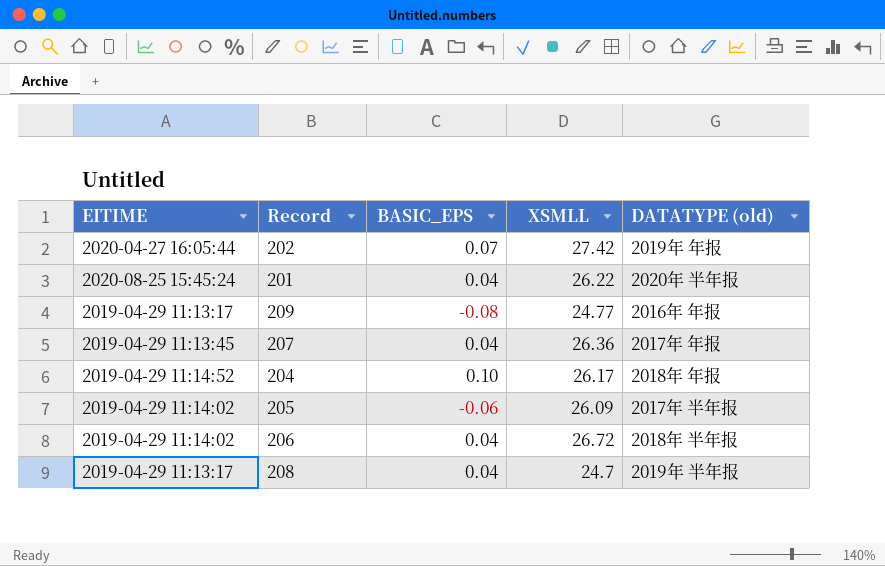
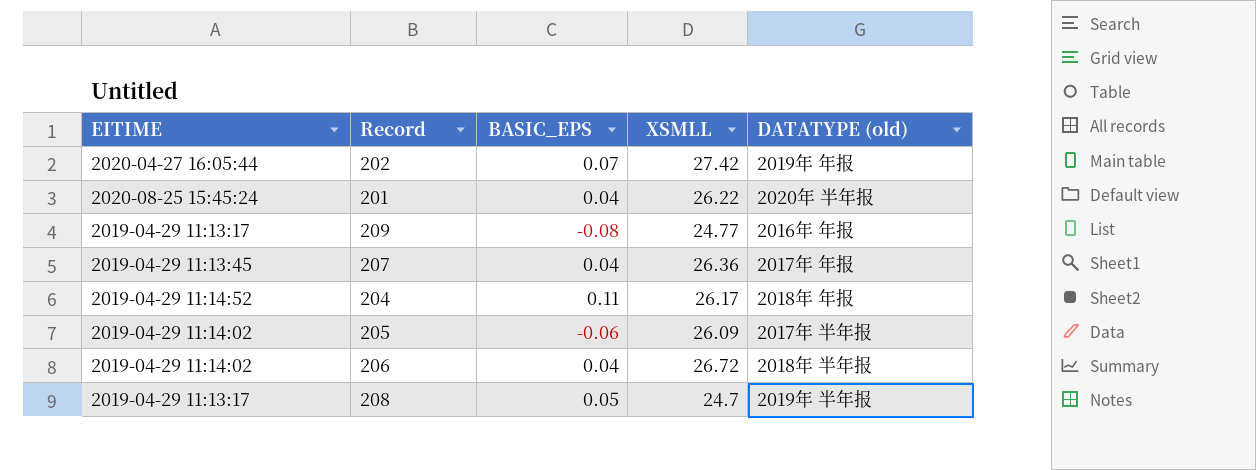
204 | BASIC_EPS: 0.10 -> 0.11
208 | BASIC_EPS: 0.04 -> 0.05

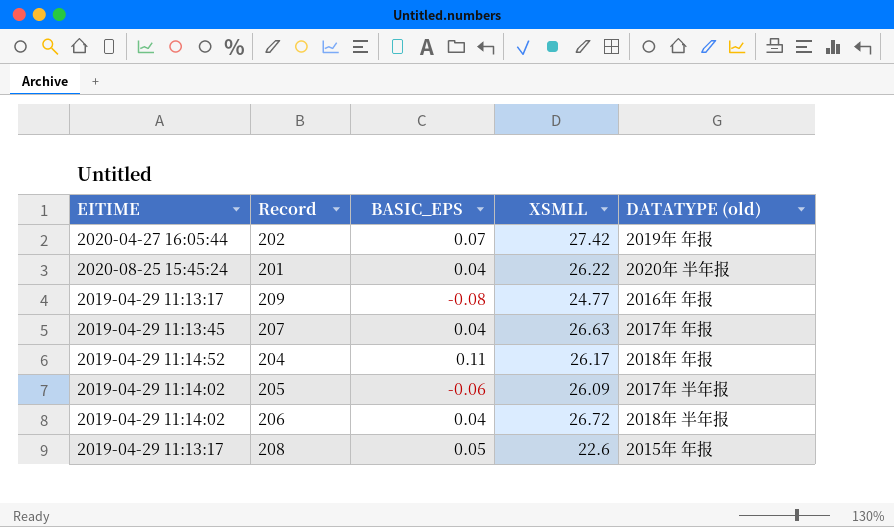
207 | XSMLL: 26.36 -> 26.63
208 | XSMLL: 24.7 -> 22.6
208 | DATATYPE (old): 2019年 半年报 -> 2015年 年报

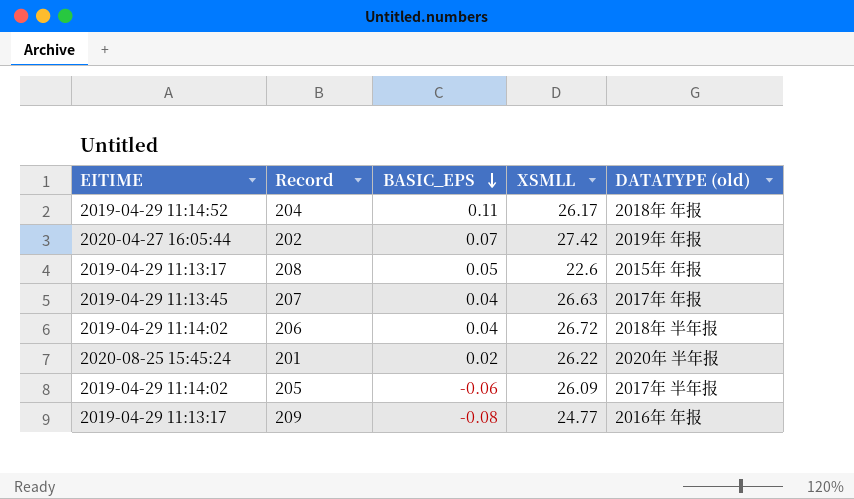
row order: none -> BASIC_EPS descending
201 | BASIC_EPS: 0.04 -> 0.02

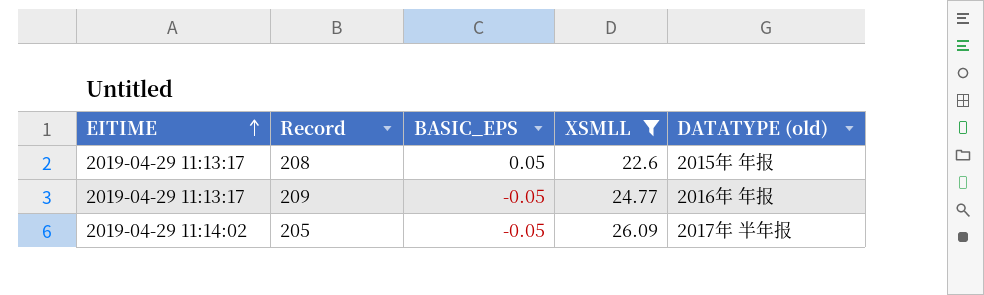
filter: none -> XSMLL <= 26.09
row order: BASIC_EPS descending -> EITIME ascending
209 | BASIC_EPS: -0.08 -> -0.05
205 | BASIC_EPS: -0.06 -> -0.05

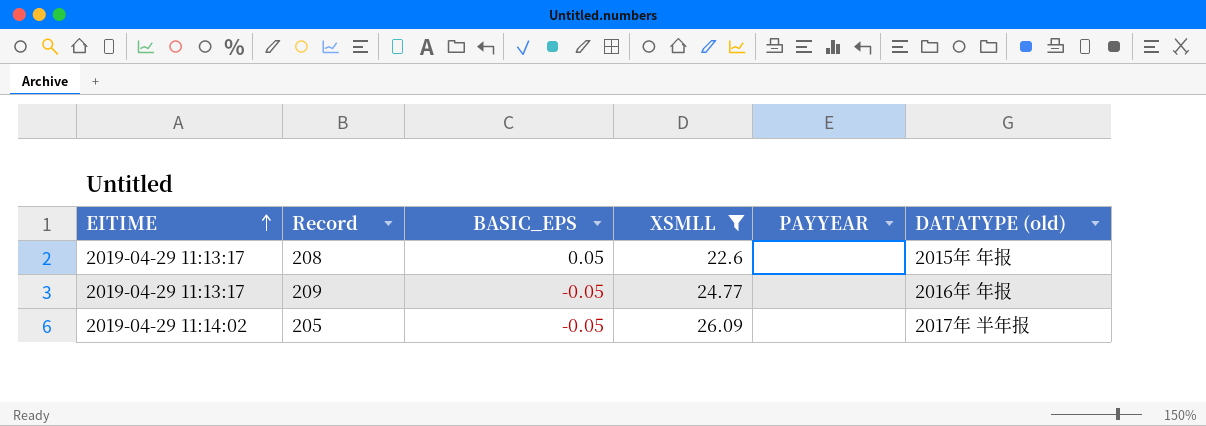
column PAYYEAR | position: none -> 5

